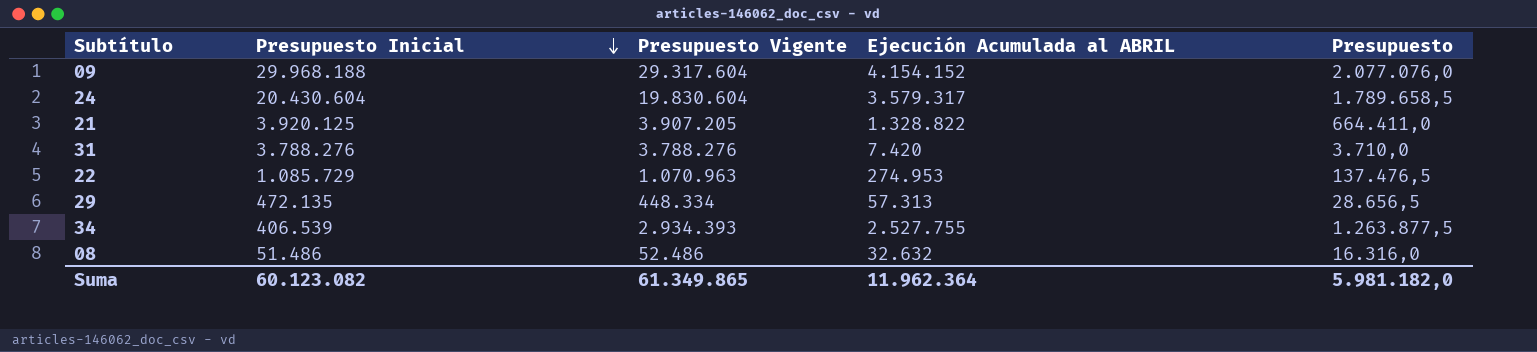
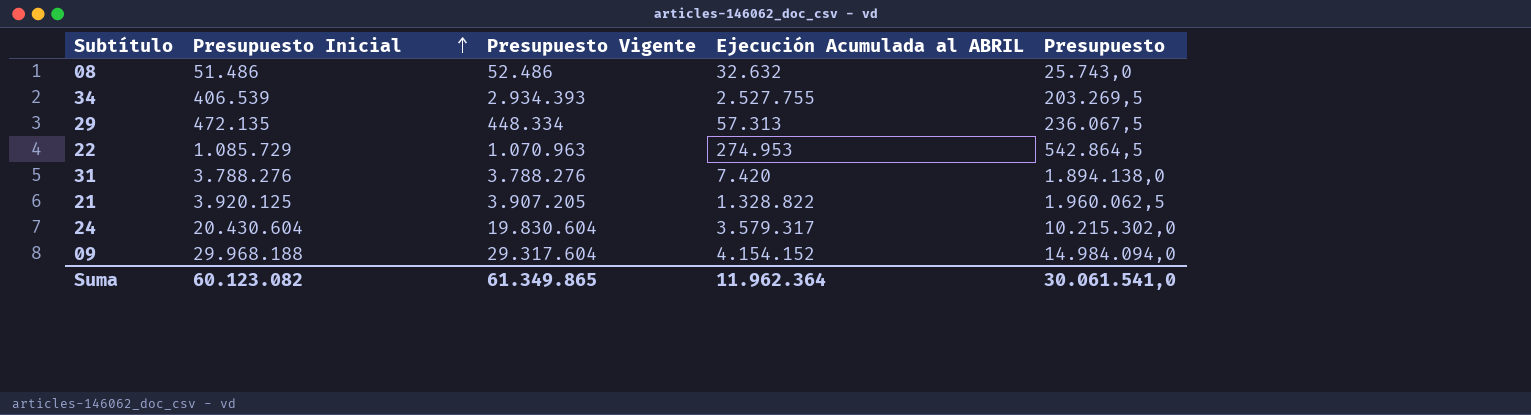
row order: Presupuesto Inicial descending -> Presupuesto Inicial ascending
column Presupuesto | formula: [Ejecución Acumulada al ABRIL] * 0,5 -> [Presupuesto Inicial] * 0,5
Suma | Presupuesto: 5.981.182,0 -> 30.061.541,0

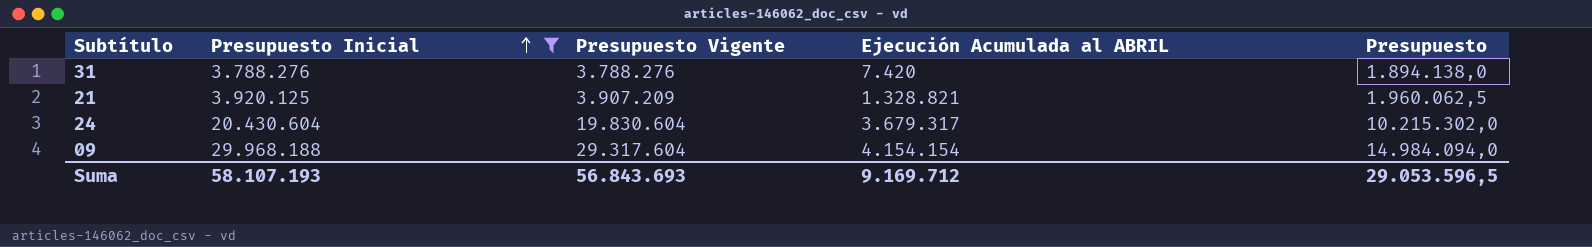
filter: none -> Presupuesto Inicial >= 3.788.276
21 | Presupuesto Vigente: 3.907.205 -> 3.907.209
21 | Ejecución Acumulada al ABRIL: 1.328.822 -> 1.328.821
24 | Ejecución Acumulada al ABRIL: 3.579.317 -> 3.679.317
09 | Ejecución Acumulada al ABRIL: 4.154.152 -> 4.154.154
Suma | Presupuesto Inicial: 60.123.082 -> 58.107.193
Suma | Presupuesto Vigente: 61.349.865 -> 56.843.693
Suma | Ejecución Acumulada al ABRIL: 11.962.364 -> 9.169.712
Suma | Presupuesto: 30.061.541,0 -> 29.053.596,5

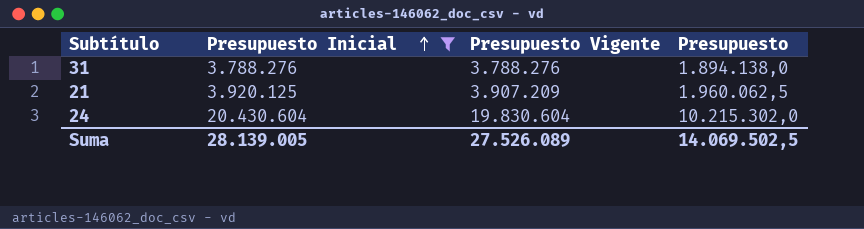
column Ejecución Acumulada al ABRIL | position: 4 -> none
row 09: 29.968.188 | 29.317.604 | 4.154.154 | 14.984.094,0 -> none
Suma | Presupuesto Inicial: 58.107.193 -> 28.139.005
Suma | Presupuesto Vigente: 56.843.693 -> 27.526.089
Suma | Presupuesto: 29.053.596,5 -> 14.069.502,5

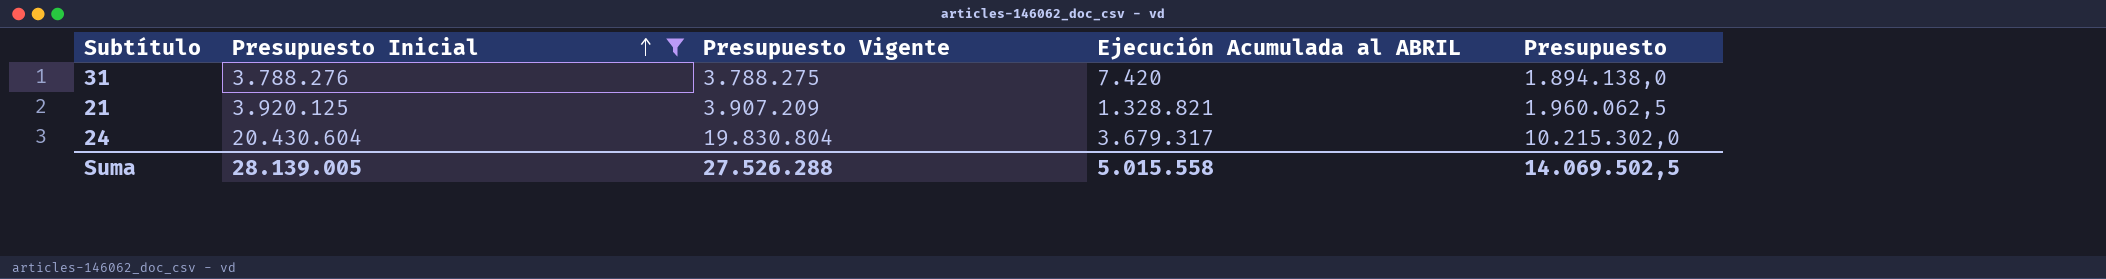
column Ejecución Acumulada al ABRIL | position: none -> 4
31 | Presupuesto Vigente: 3.788.276 -> 3.788.275
24 | Presupuesto Vigente: 19.830.604 -> 19.830.804
Suma | Presupuesto Vigente: 27.526.089 -> 27.526.288

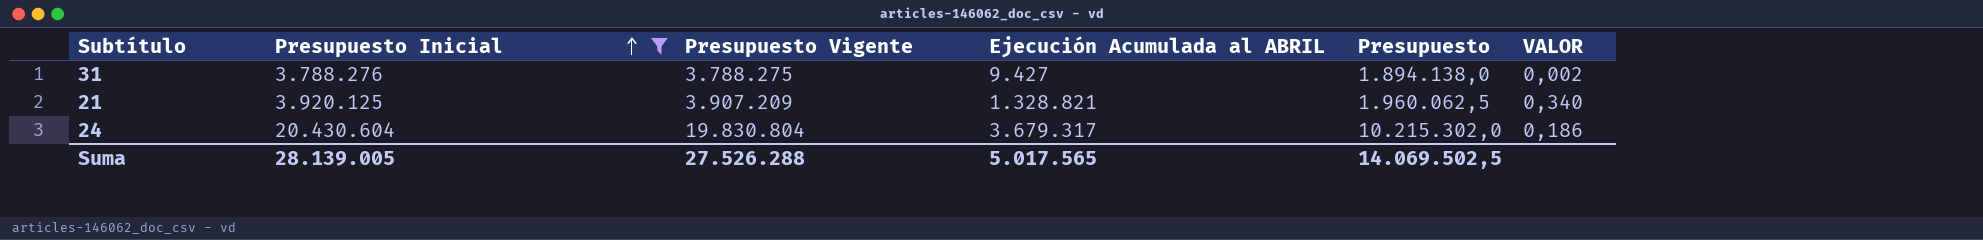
column VALOR | formula: none -> [Ejecución Acumulada al ABRIL] / [Presupuesto Vigente]
31 | Ejecución Acumulada al ABRIL: 7.420 -> 9.427
Suma | Ejecución Acumulada al ABRIL: 5.015.558 -> 5.017.565

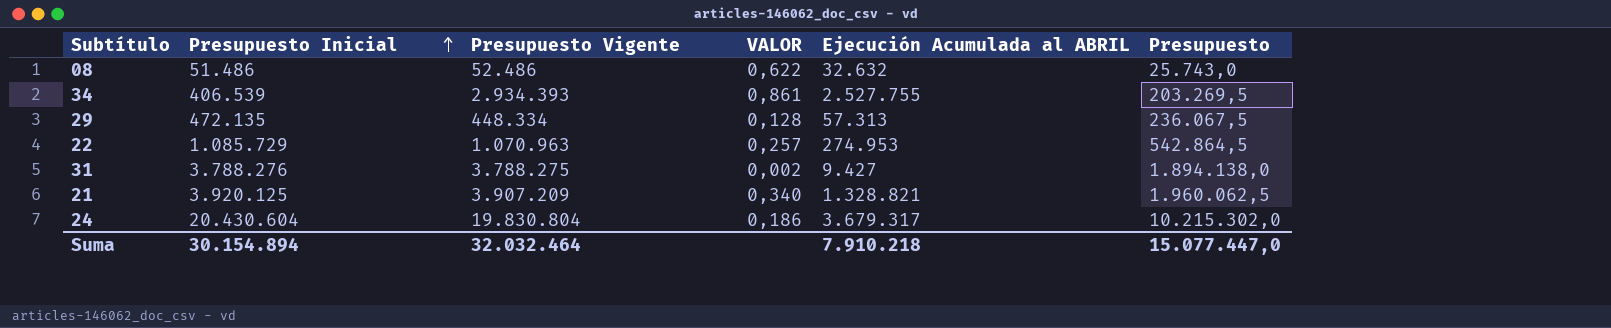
filter: Presupuesto Inicial >= 3.788.276 -> none
column VALOR | position: 6 -> 4
Suma | Presupuesto Inicial: 28.139.005 -> 30.154.894
Suma | Presupuesto Vigente: 27.526.288 -> 32.032.464
Suma | Ejecución Acumulada al ABRIL: 5.017.565 -> 7.910.218
Suma | Presupuesto: 14.069.502,5 -> 15.077.447,0

